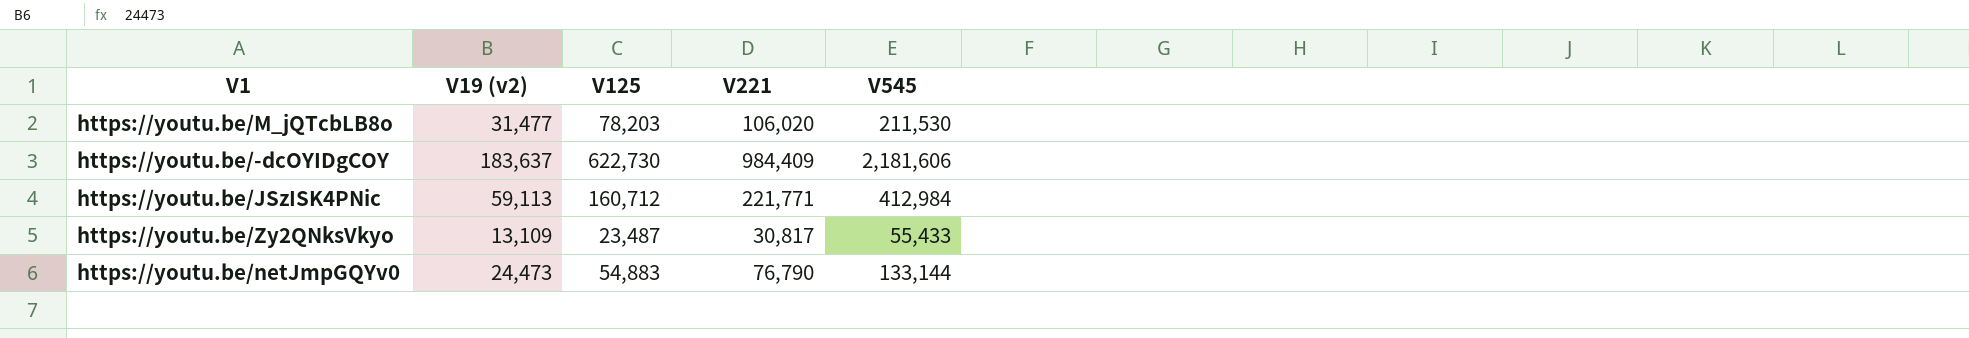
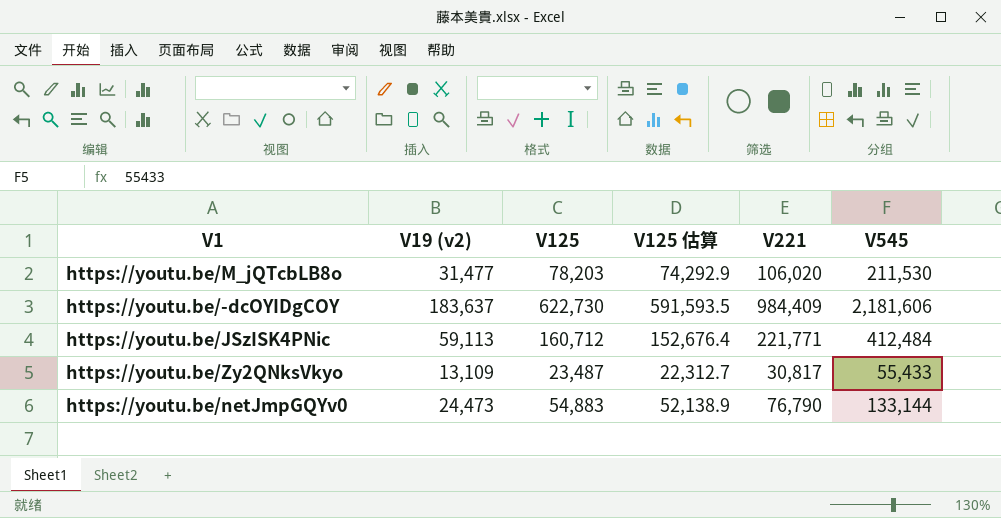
column V125 估算 | formula: none -> [V125] * 0.95
https://youtu.be/JSzISK4PNic | V545: 412,984 -> 412,484

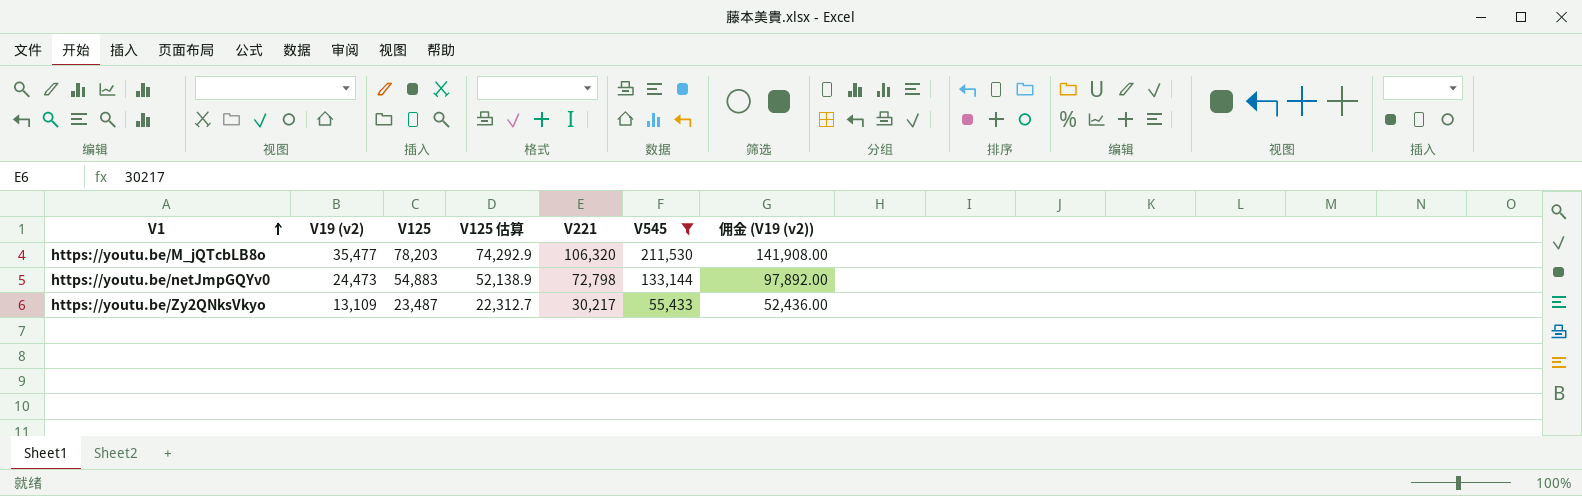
filter: none -> V545 <= 211,530
row order: none -> V1 ascending
column 佣金 (V19 (v2)) | formula: none -> [V19 (v2)] * 4
https://youtu.be/M_jQTcbLB8o | V19 (v2): 31,477 -> 35,477
https://youtu.be/M_jQTcbLB8o | V221: 106,020 -> 106,320
https://youtu.be/netJmpGQYv0 | V221: 76,790 -> 72,798
https://youtu.be/Zy2QNksVkyo | V221: 30,817 -> 30,217

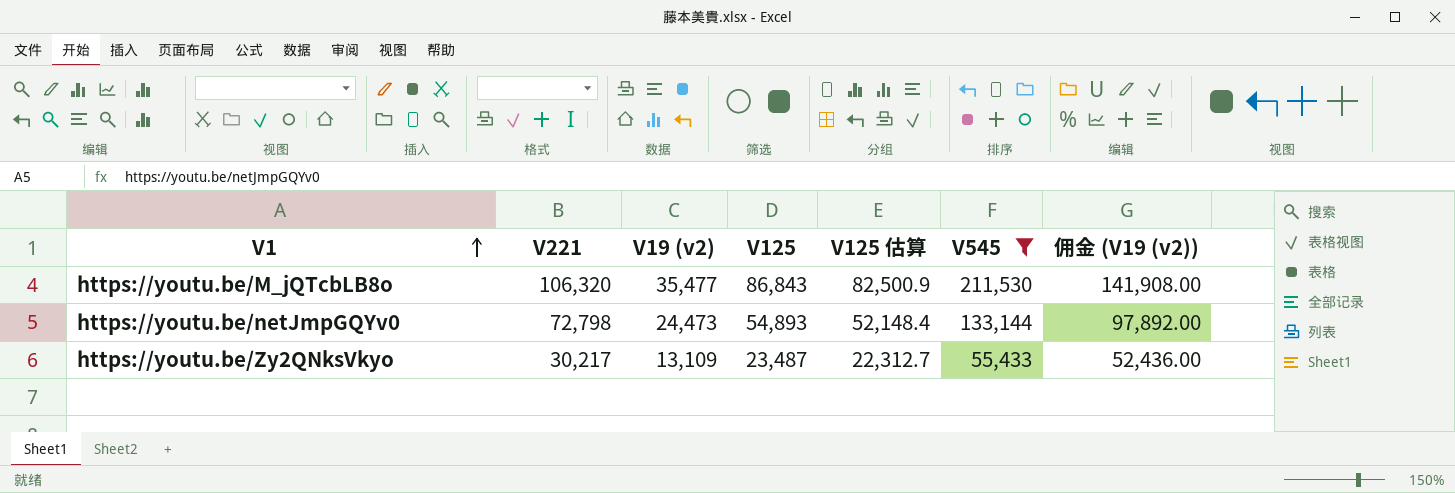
column V221 | position: 5 -> 2
https://youtu.be/M_jQTcbLB8o | V125: 78,203 -> 86,843
https://youtu.be/M_jQTcbLB8o | V125 估算: 74,292.9 -> 82,500.9
https://youtu.be/netJmpGQYv0 | V125: 54,883 -> 54,893
https://youtu.be/netJmpGQYv0 | V125 估算: 52,138.9 -> 52,148.4

